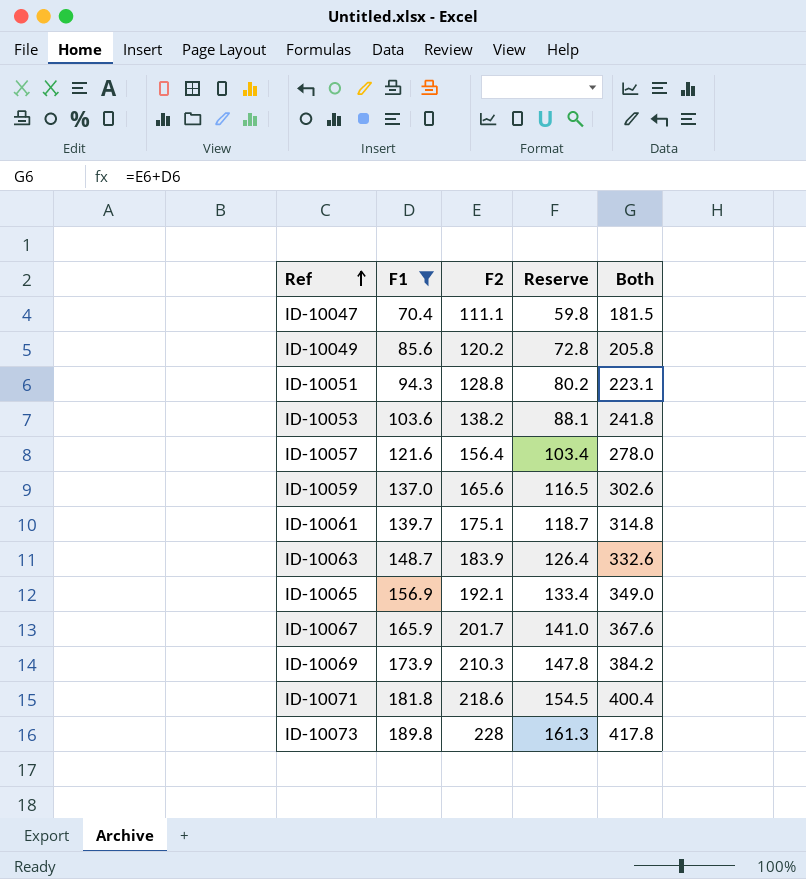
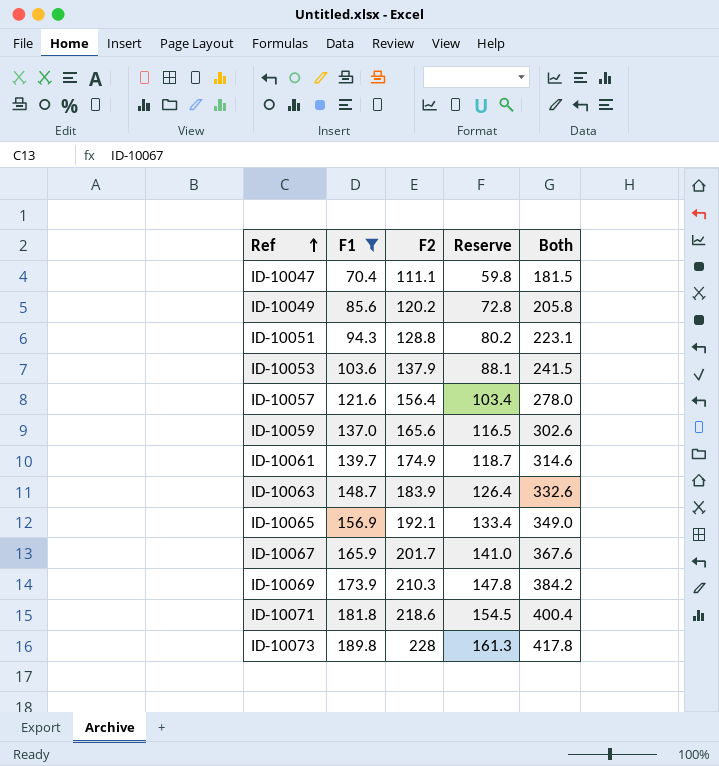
ID-10053 | F2: 138.2 -> 137.9
ID-10053 | Both: 241.8 -> 241.5
ID-10061 | F2: 175.1 -> 174.9
ID-10061 | Both: 314.8 -> 314.6

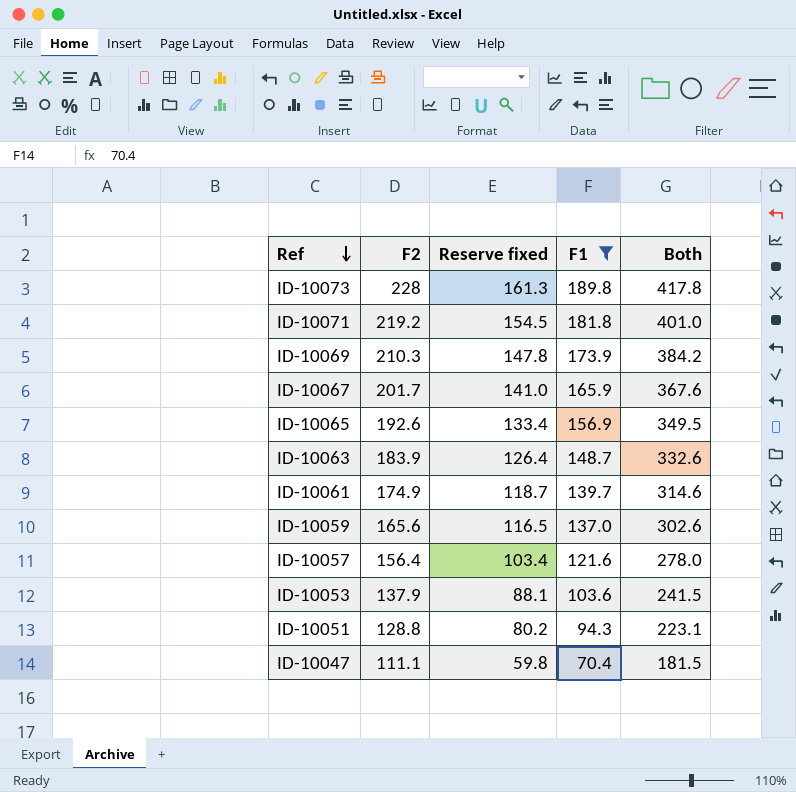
row order: Ref ascending -> Ref descending
column name: Reserve -> Reserve fixed
column F1 | position: 2 -> 4
row ID-10049: 85.6 | 120.2 | 72.8 | 205.8 -> none
ID-10071 | F2: 218.6 -> 219.2
ID-10071 | Both: 400.4 -> 401.0
ID-10065 | F2: 192.1 -> 192.6
ID-10065 | Both: 349.0 -> 349.5

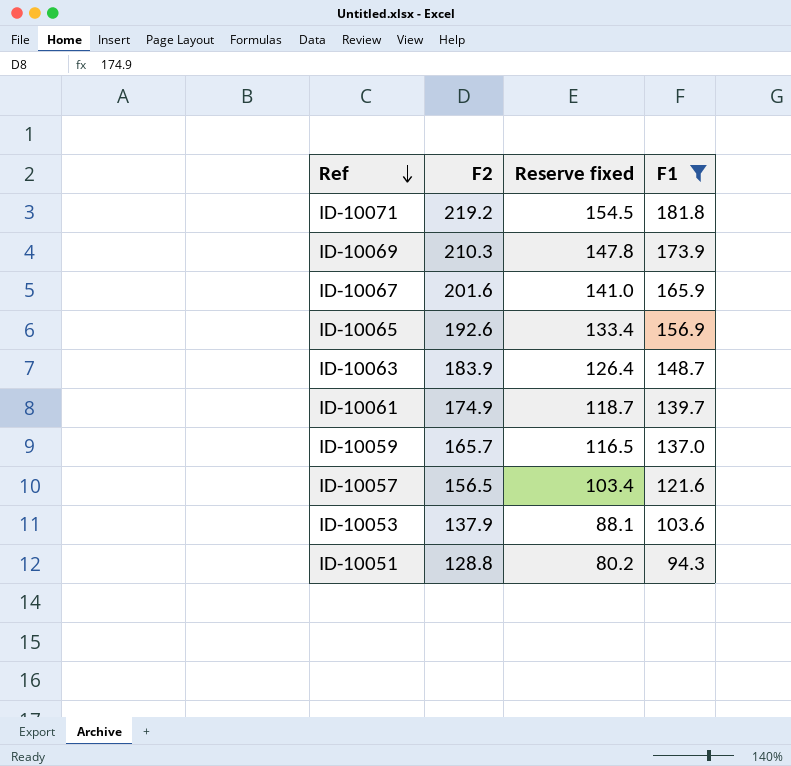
column Both | formula: [F2] + [F1] -> none
row ID-10073: 228 | 161.3 | 189.8 | 417.8 -> none
row ID-10047: 111.1 | 59.8 | 70.4 | 181.5 -> none
ID-10067 | F2: 201.7 -> 201.6
ID-10059 | F2: 165.6 -> 165.7
ID-10057 | F2: 156.4 -> 156.5

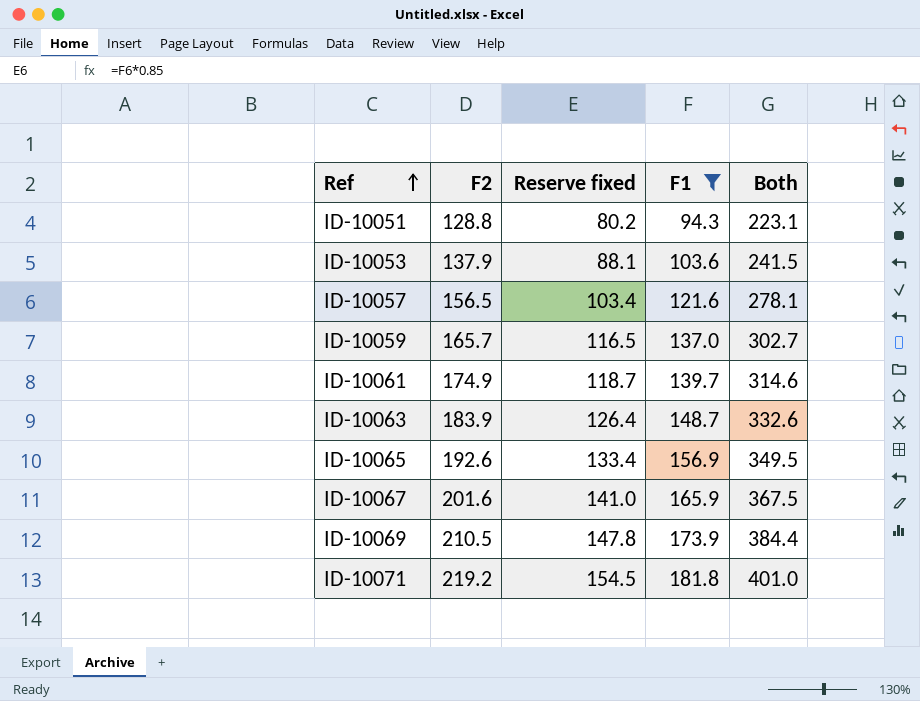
row order: Ref descending -> Ref ascending
column Both | formula: none -> [F2] + [F1]
ID-10069 | F2: 210.3 -> 210.5

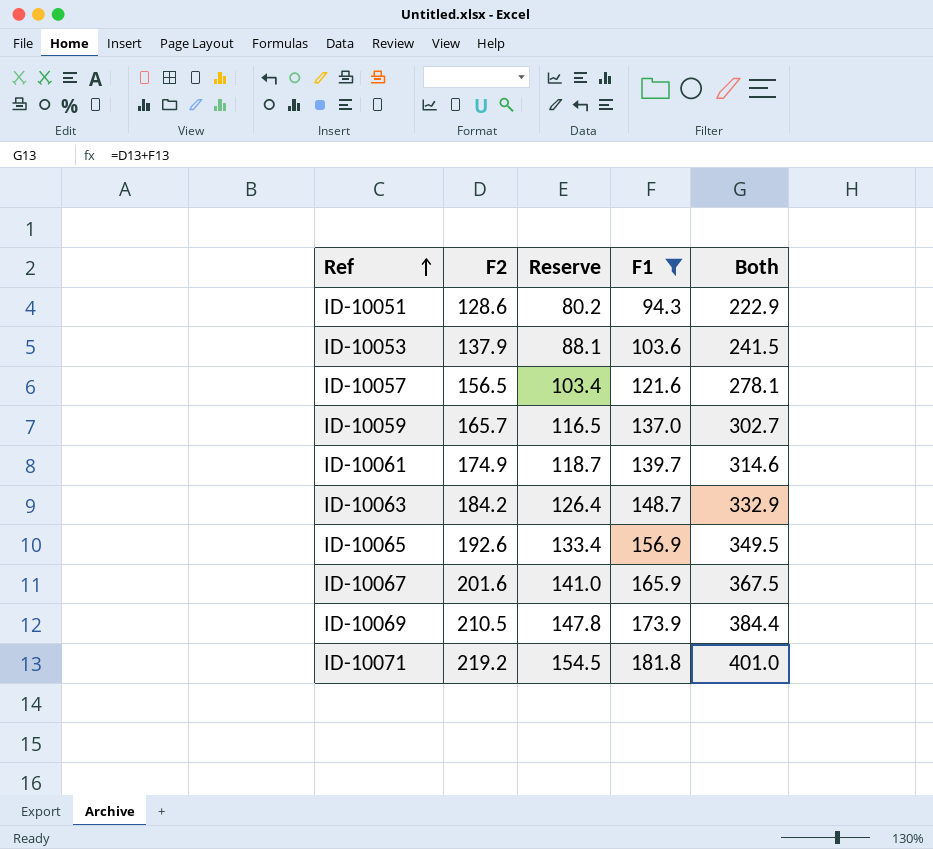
column name: Reserve fixed -> Reserve
ID-10051 | F2: 128.8 -> 128.6
ID-10051 | Both: 223.1 -> 222.9
ID-10063 | F2: 183.9 -> 184.2
ID-10063 | Both: 332.6 -> 332.9

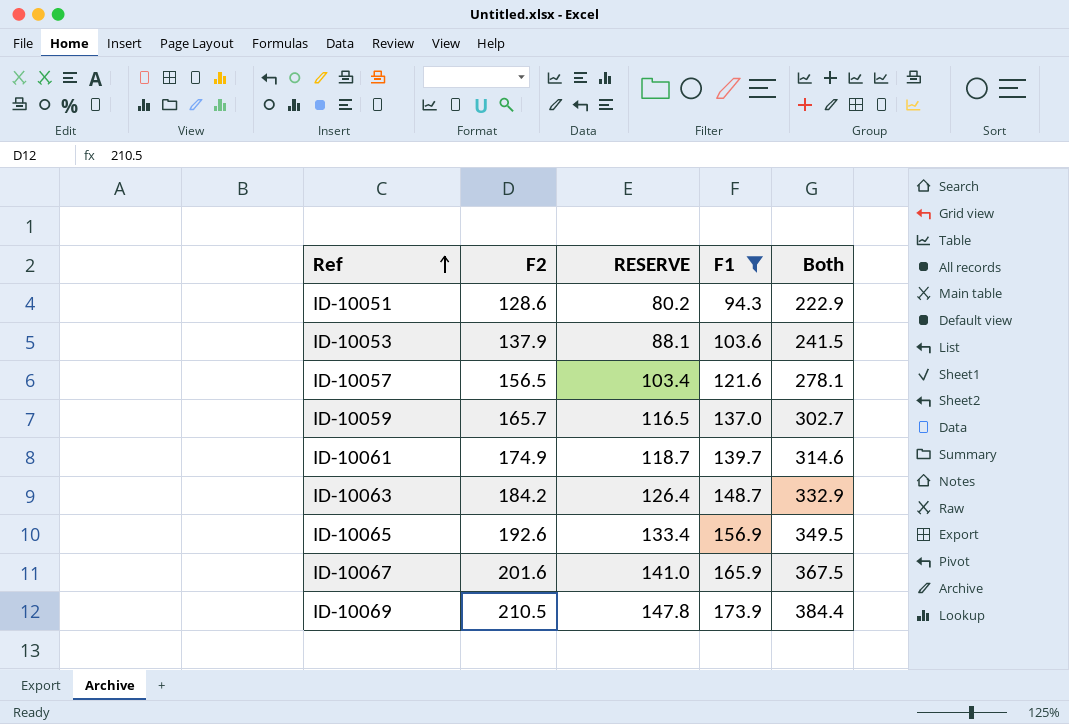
column name: Reserve -> RESERVE
row ID-10071: 219.2 | 154.5 | 181.8 | 401.0 -> none

